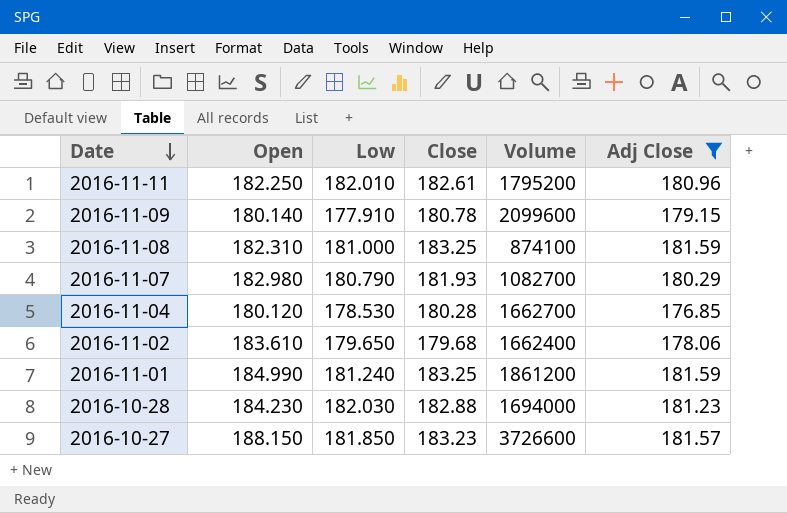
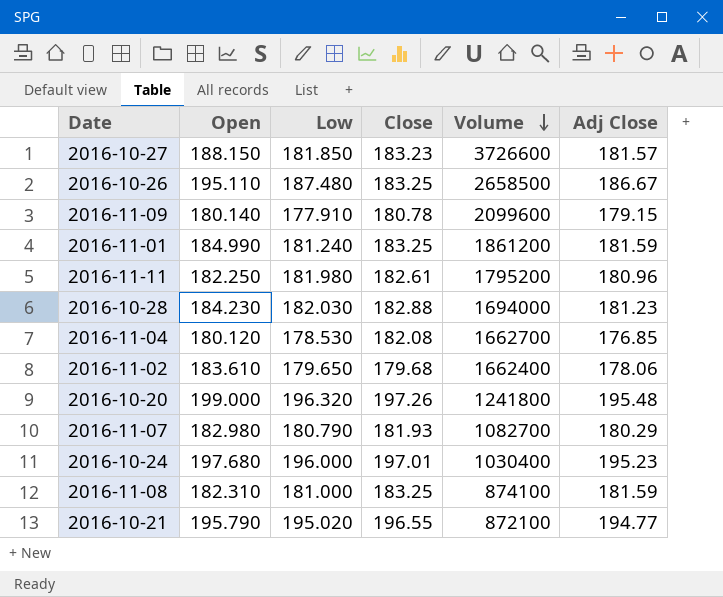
filter: Adj Close <= 181.59 -> none
row order: Date descending -> Volume descending
2016-11-11 | Low: 182.010 -> 181.980
2016-11-04 | Close: 180.28 -> 182.08

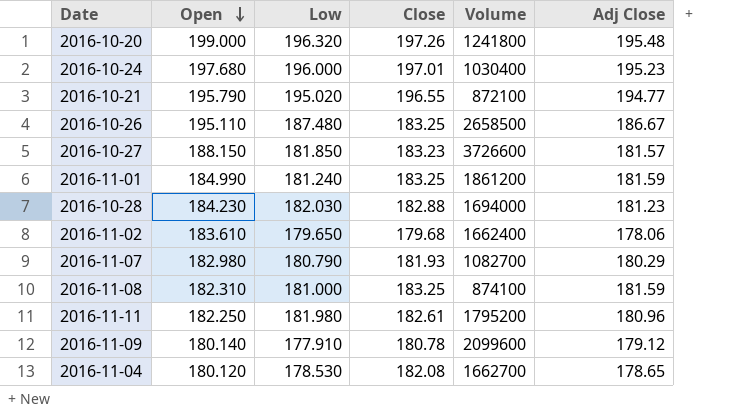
row order: Volume descending -> Open descending
2016-11-09 | Adj Close: 179.15 -> 179.12
2016-11-04 | Adj Close: 176.85 -> 178.65

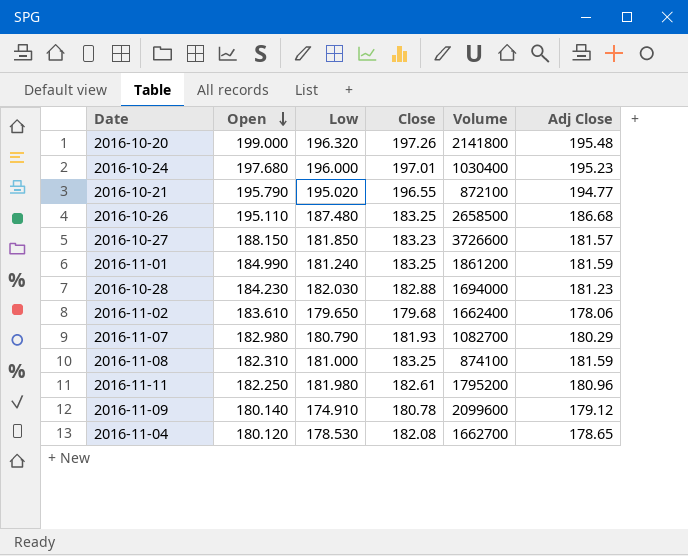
2016-10-20 | Volume: 1241800 -> 2141800
2016-10-26 | Adj Close: 186.67 -> 186.68
2016-11-09 | Low: 177.910 -> 174.910

